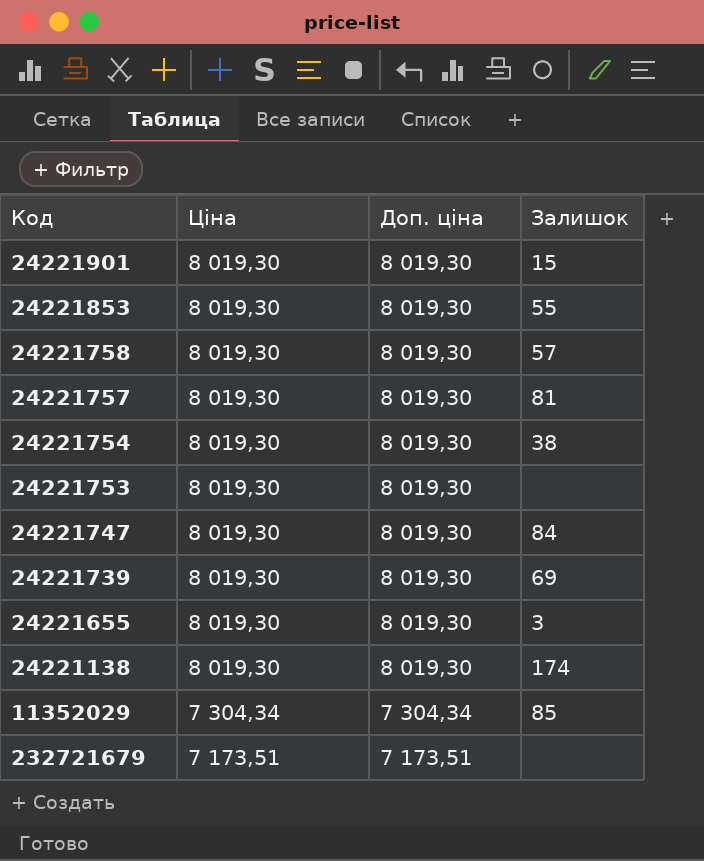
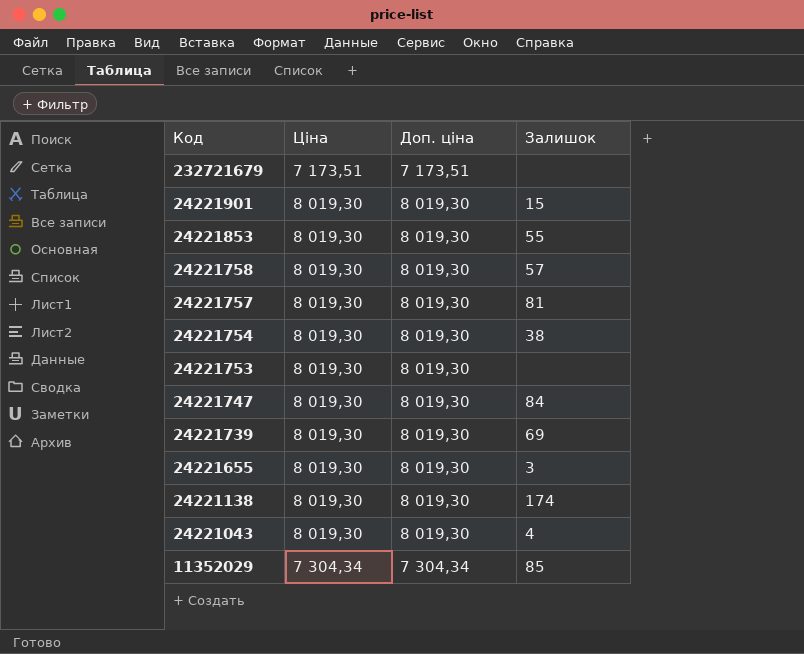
row order: Ціна descending -> Код descending
row 24221043: none -> 8 019,30 | 8 019,30 | 4

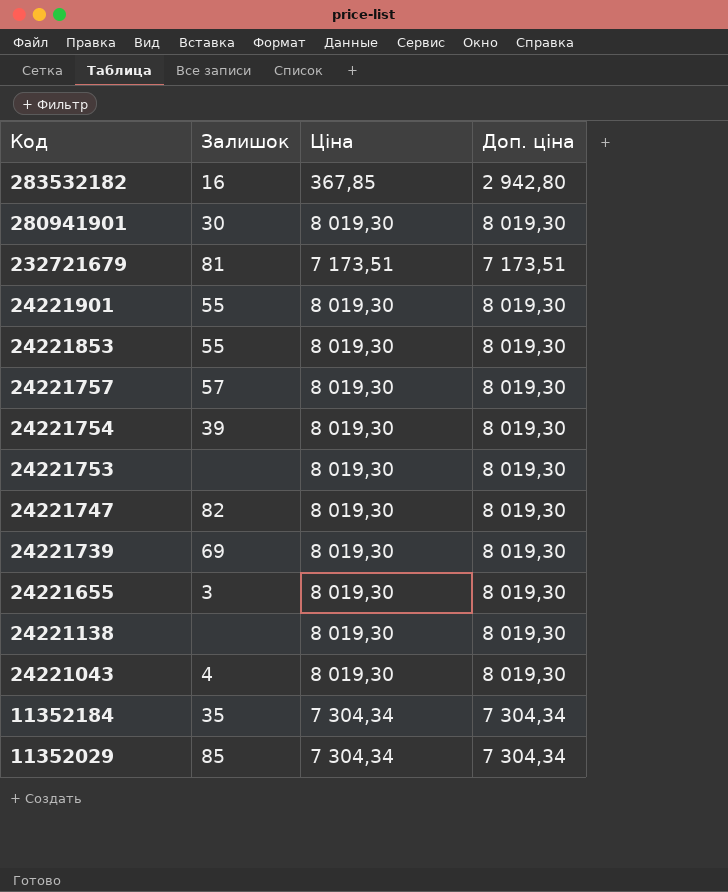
column Залишок | position: 4 -> 2
row 24221758: 8 019,30 | 8 019,30 | 57 -> none
row 283532182: none -> 16 | 367,85 | 2 942,80
row 280941901: none -> 30 | 8 019,30 | 8 019,30
232721679 | Залишок: none -> 81
24221901 | Залишок: 15 -> 55
24221757 | Залишок: 81 -> 57
24221754 | Залишок: 38 -> 39
24221747 | Залишок: 84 -> 82
24221138 | Залишок: 174 -> none
row 11352184: none -> 35 | 7 304,34 | 7 304,34

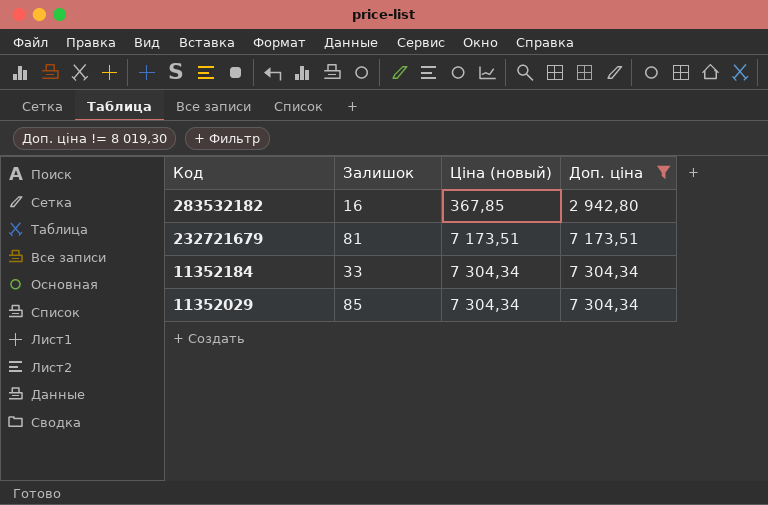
filter: none -> Доп. ціна != 8 019,30
column name: Ціна -> Ціна (новый)
11352184 | Залишок: 35 -> 33

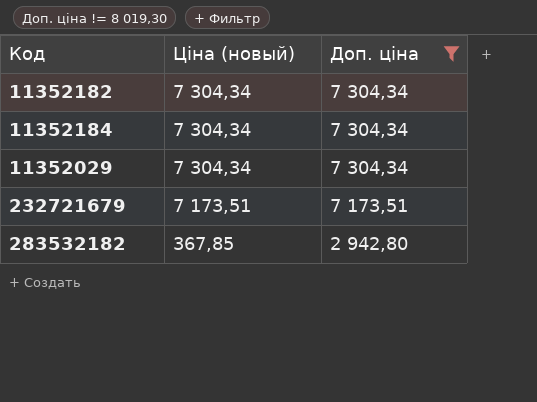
row order: Код descending -> Ціна (новый) descending
column Залишок | position: 2 -> none
row 11352182: none -> 7 304,34 | 7 304,34

